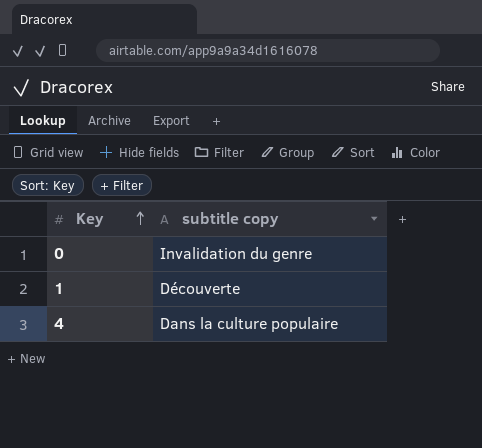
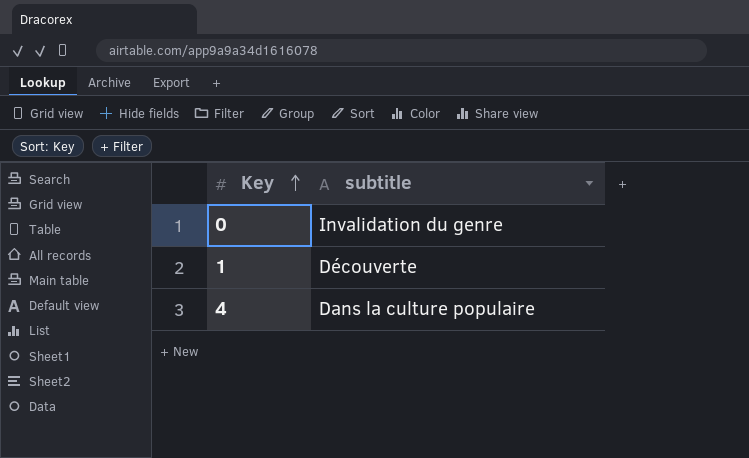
column name: subtitle copy -> subtitle

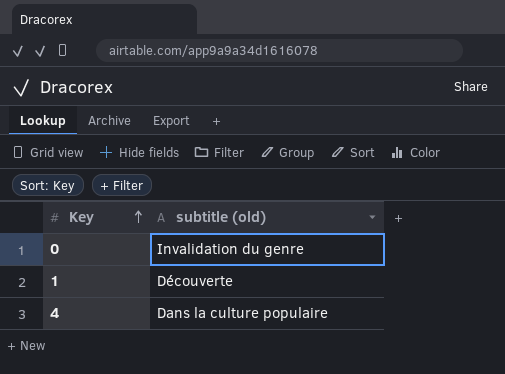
column name: subtitle -> subtitle (old)

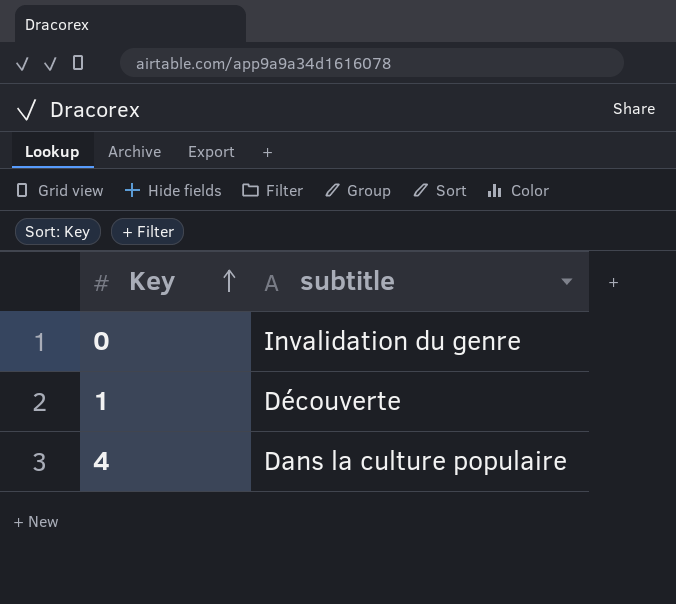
column name: subtitle (old) -> subtitle

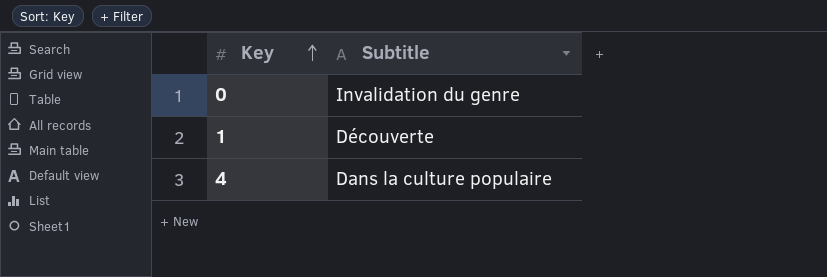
column name: subtitle -> Subtitle

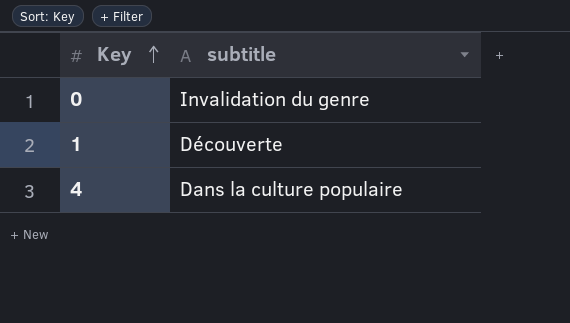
column name: Subtitle -> subtitle

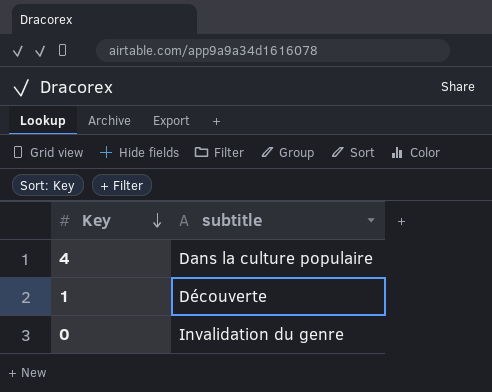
row order: Key ascending -> Key descending

